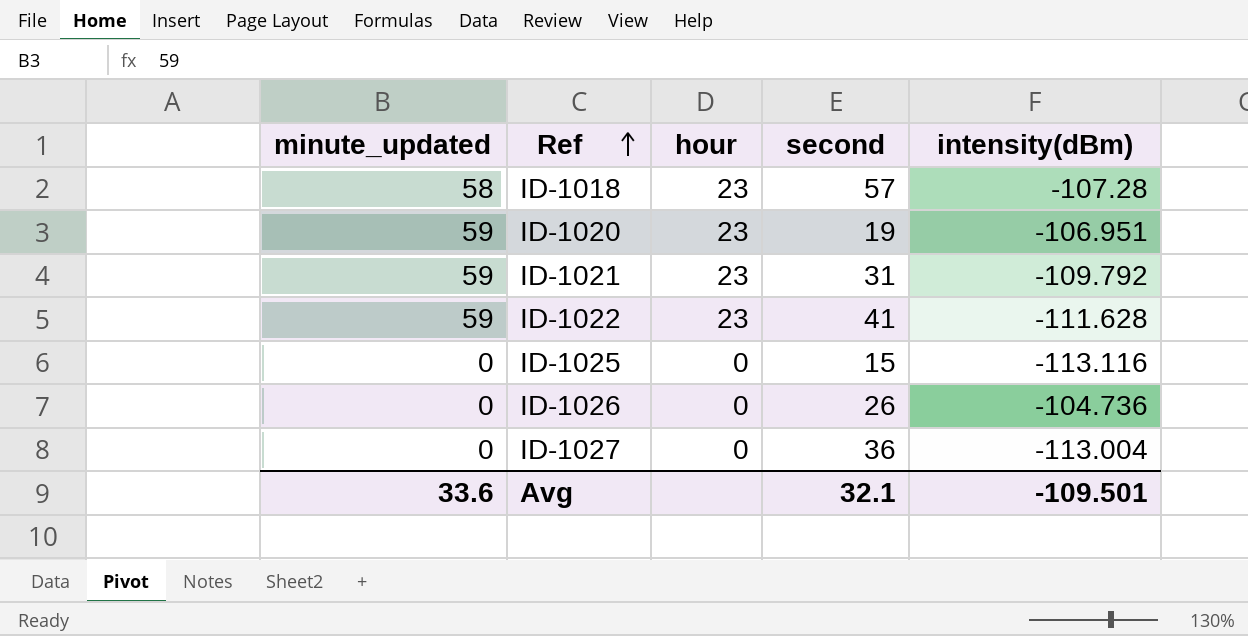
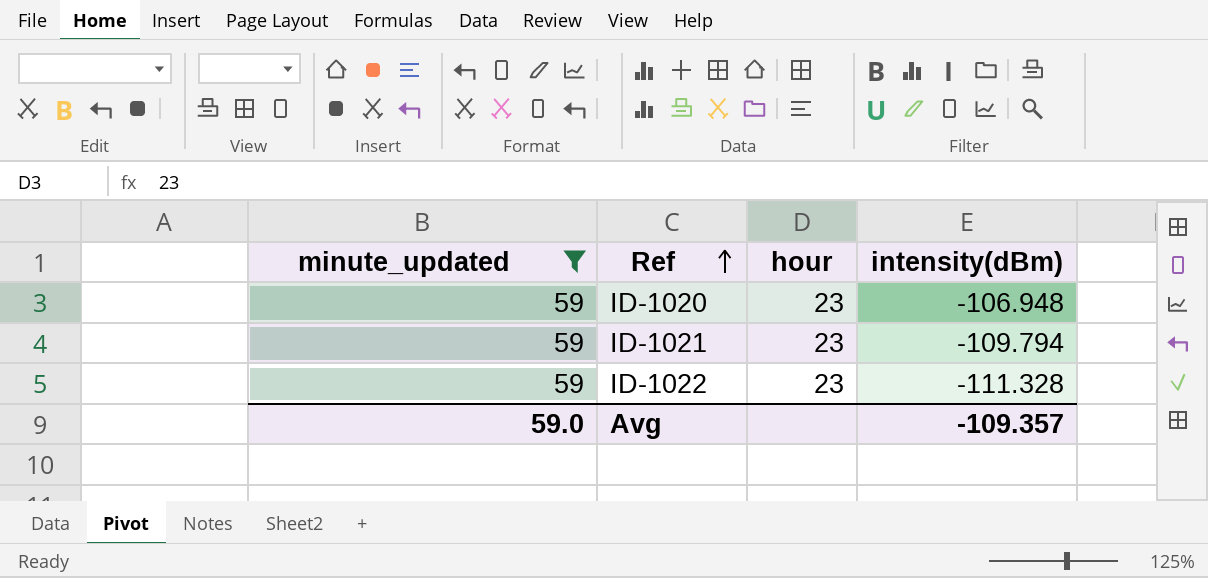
filter: none -> minute_updated = 59
column second | position: 4 -> none
ID-1020 | intensity(dBm): -106.951 -> -106.948
ID-1021 | intensity(dBm): -109.792 -> -109.794
ID-1022 | intensity(dBm): -111.628 -> -111.328
Avg | minute_updated: 33.6 -> 59.0
Avg | intensity(dBm): -109.501 -> -109.357

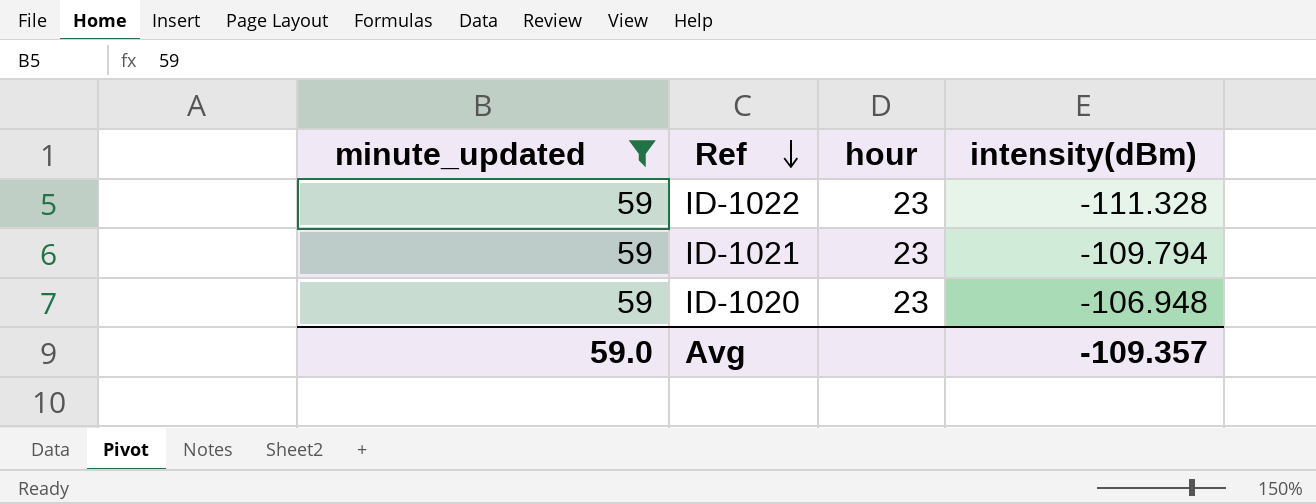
row order: Ref ascending -> Ref descending

